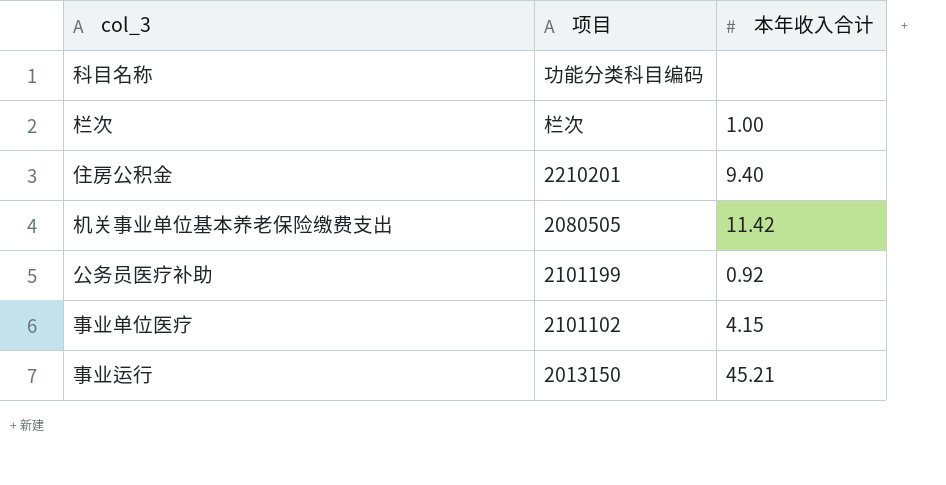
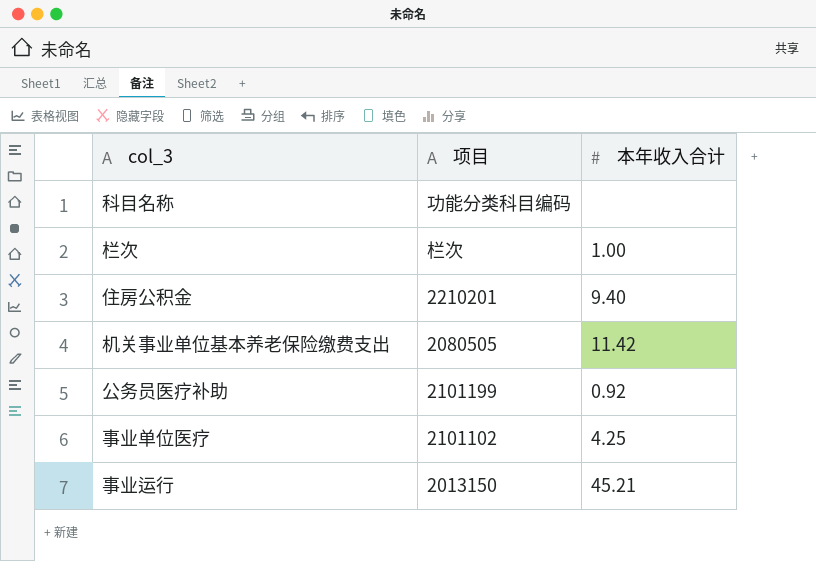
事业单位医疗 | 本年收入合计: 4.15 -> 4.25

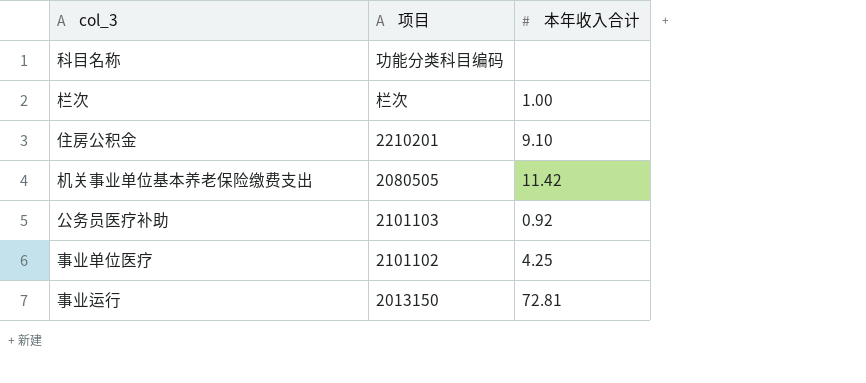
住房公积金 | 本年收入合计: 9.40 -> 9.10
公务员医疗补助 | 项目: 2101199 -> 2101103
事业运行 | 本年收入合计: 45.21 -> 72.81

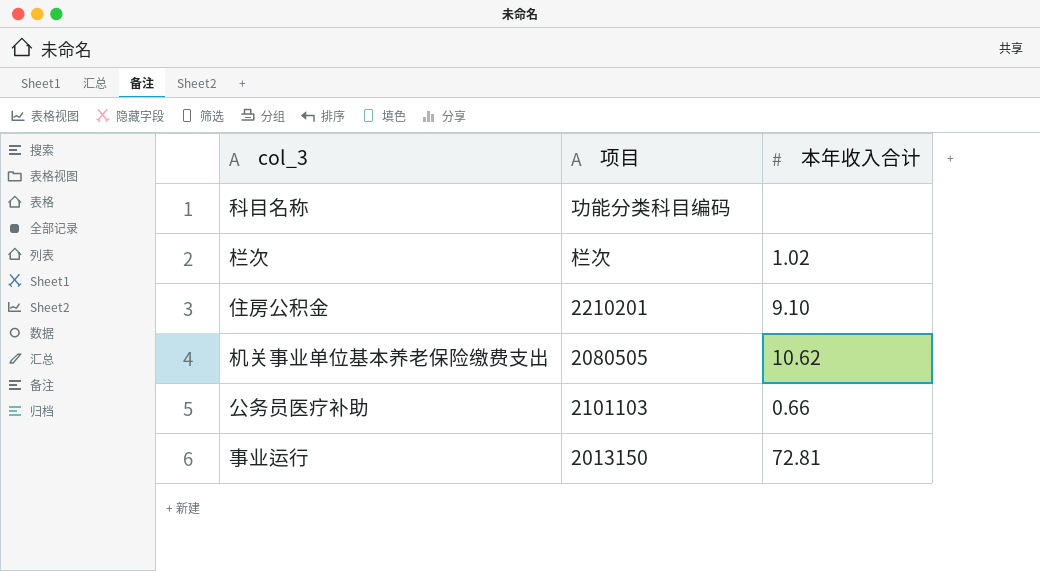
row 事业单位医疗: 2101102 | 4.25 -> none
栏次 | 本年收入合计: 1.00 -> 1.02
机关事业单位基本养老保险缴费支出 | 本年收入合计: 11.42 -> 10.62
公务员医疗补助 | 本年收入合计: 0.92 -> 0.66

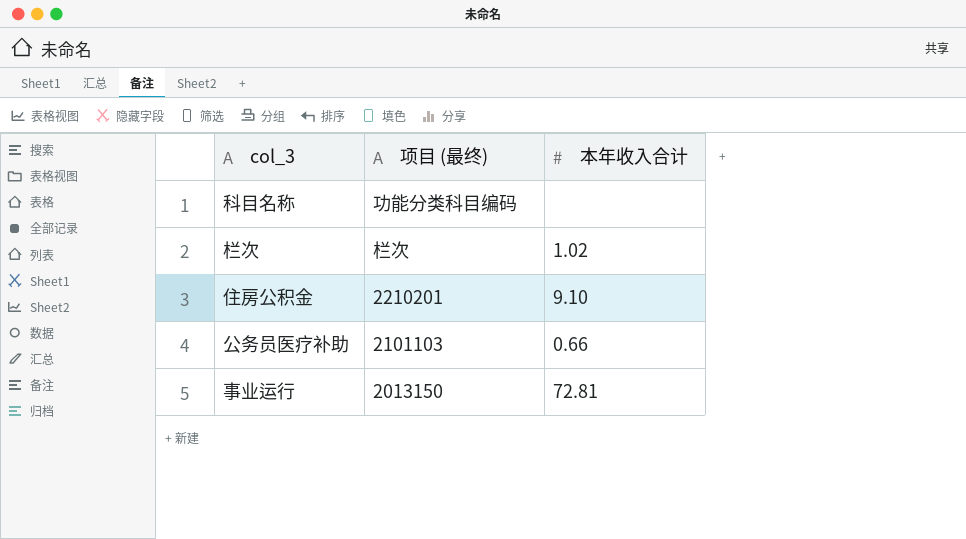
column name: 项目 -> 项目 (最终)
row 机关事业单位基本养老保险缴费支出: 2080505 | 10.62 -> none

